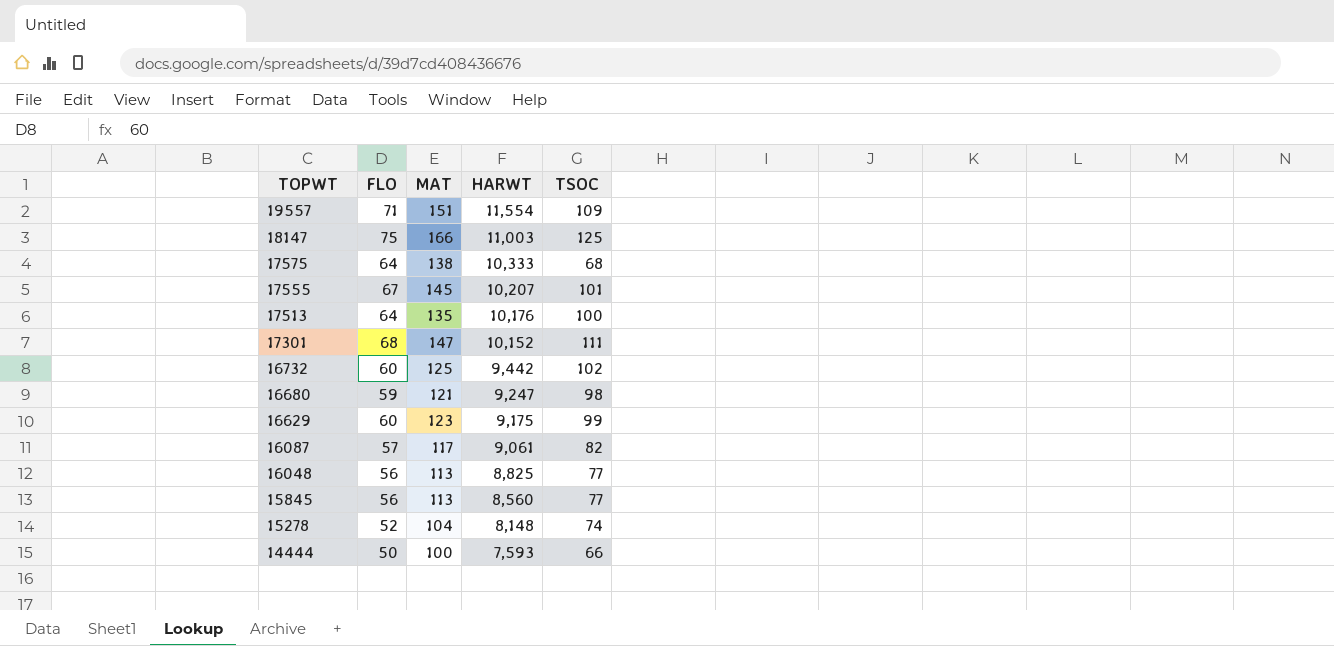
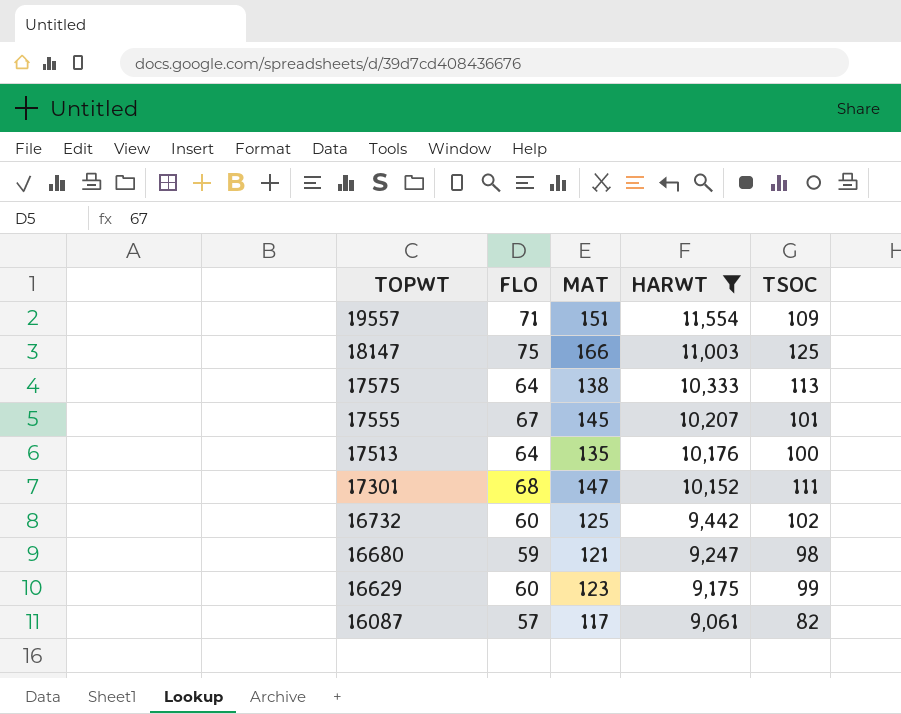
filter: none -> HARWT >= 9,061
17575 | TSOC: 68 -> 113

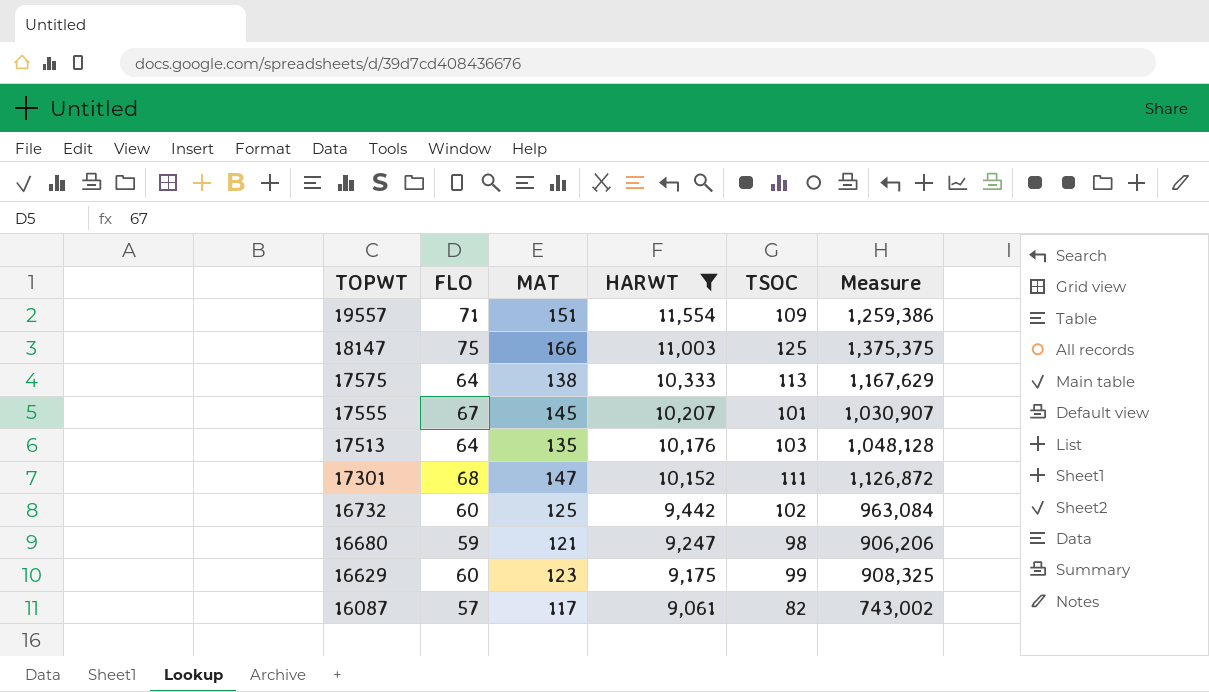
column Measure | formula: none -> [HARWT] * [TSOC]
17513 | TSOC: 100 -> 103

